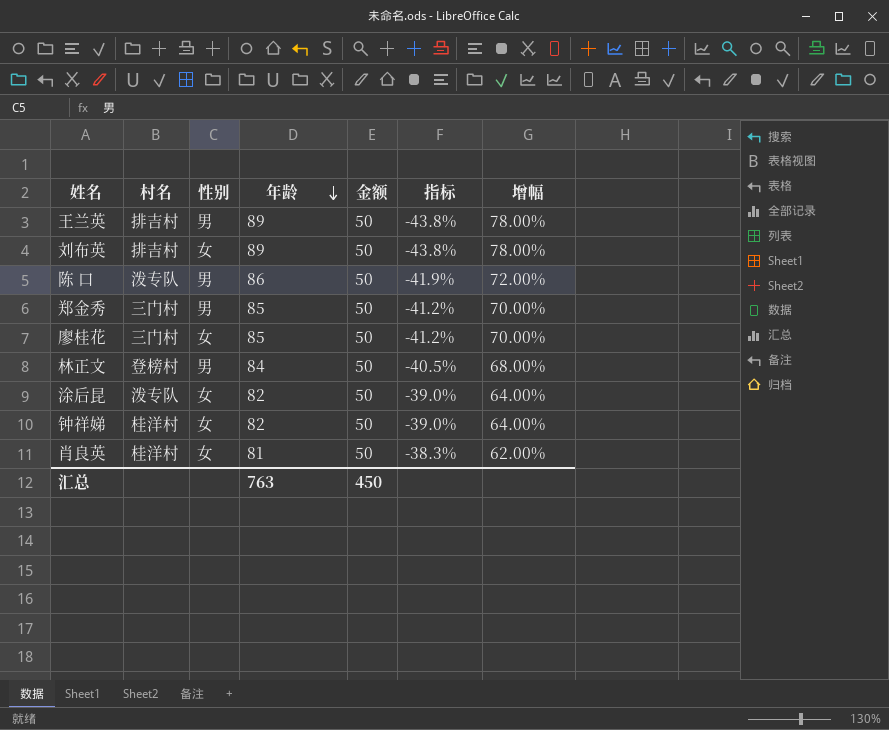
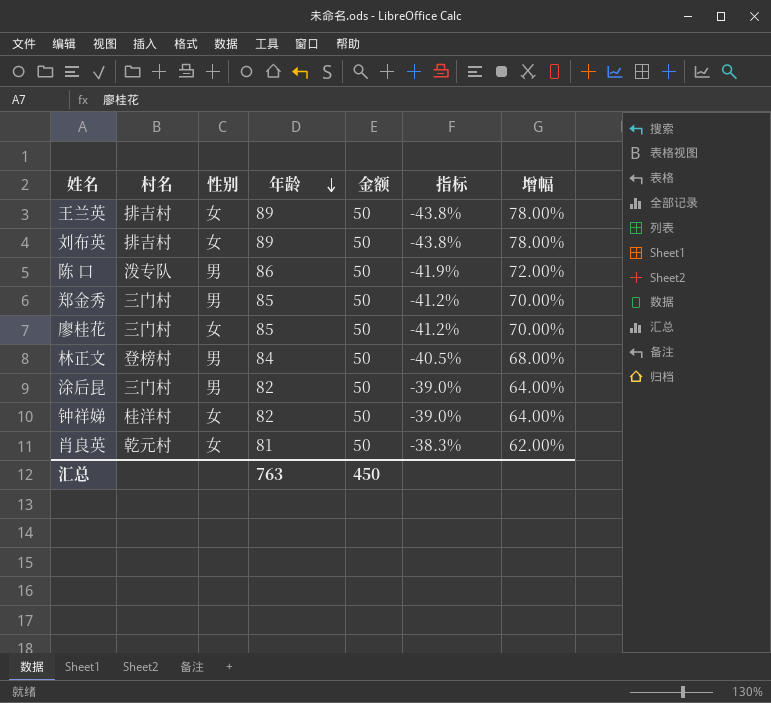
王兰英 | 性别: 男 -> 女
涂后昆 | 村名: 泼专队 -> 三门村
涂后昆 | 性别: 女 -> 男
肖良英 | 村名: 桂洋村 -> 乾元村

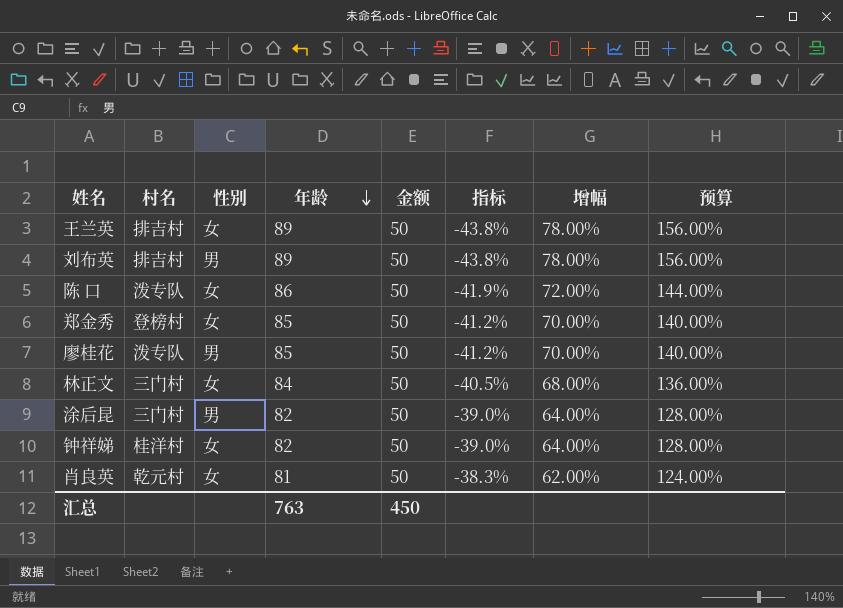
column 预算 | formula: none -> [增幅] * 2
刘布英 | 性别: 女 -> 男
陈 口 | 性别: 男 -> 女
郑金秀 | 村名: 三门村 -> 登榜村
郑金秀 | 性别: 男 -> 女
廖桂花 | 村名: 三门村 -> 泼专队
廖桂花 | 性别: 女 -> 男
林正文 | 村名: 登榜村 -> 三门村
林正文 | 性别: 男 -> 女

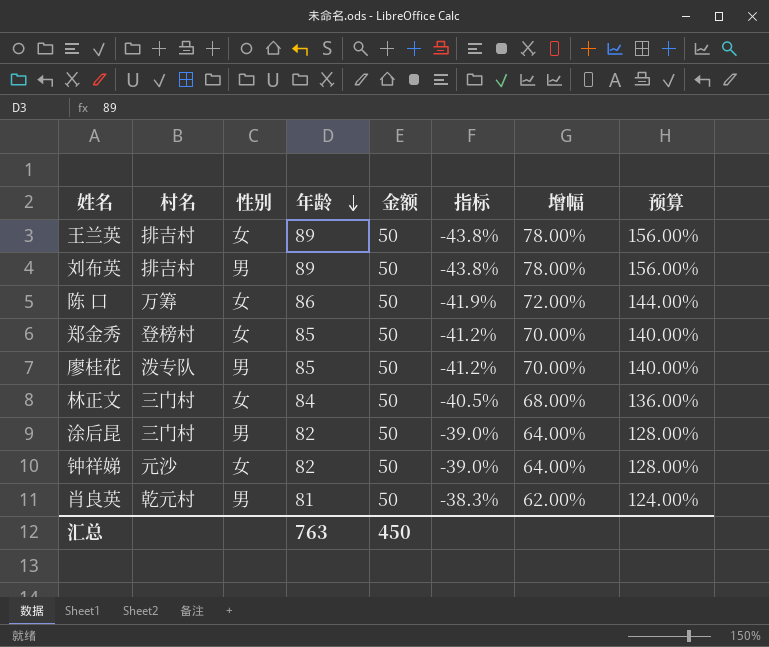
陈 口 | 村名: 泼专队 -> 万筹
钟祥娣 | 村名: 桂洋村 -> 元沙
肖良英 | 性别: 女 -> 男

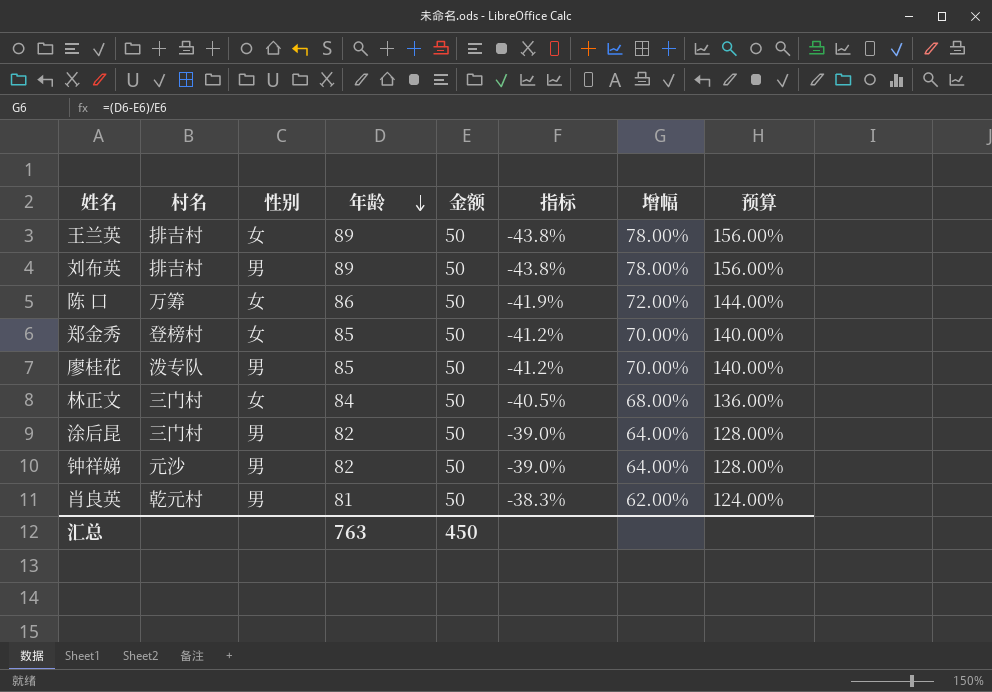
钟祥娣 | 性别: 女 -> 男

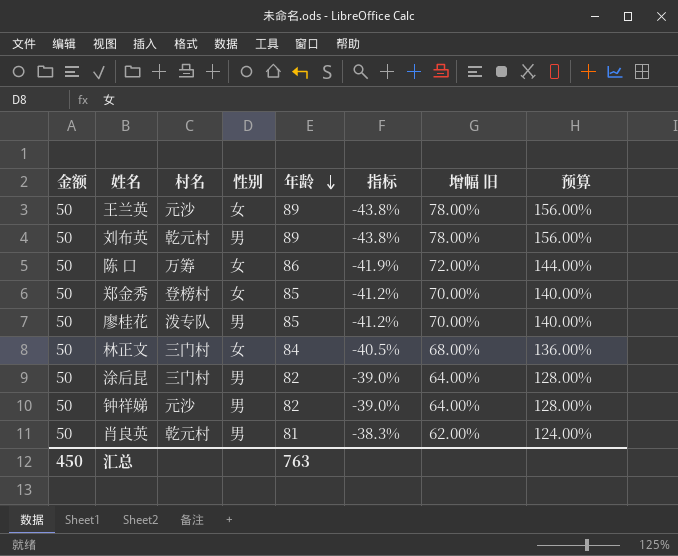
column 金额 | position: 5 -> 1
column name: 增幅 -> 增幅 旧
王兰英 | 村名: 排吉村 -> 元沙
刘布英 | 村名: 排吉村 -> 乾元村

